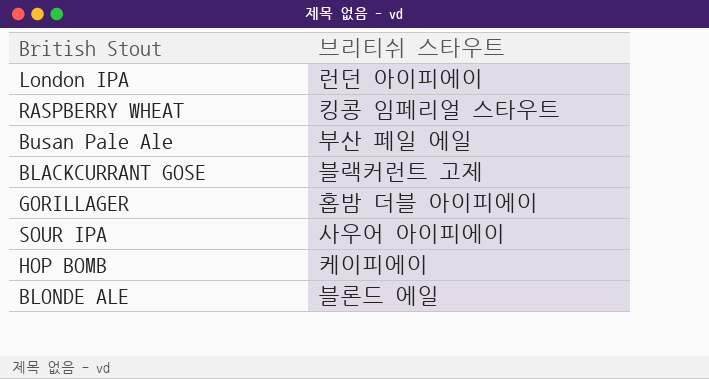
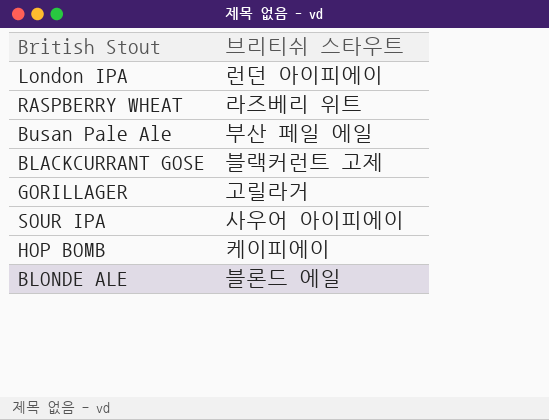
RASPBERRY WHEAT | 브리티쉬 스타우트: 킹콩 임페리얼 스타우트 -> 라즈베리 위트
GORILLAGER | 브리티쉬 스타우트: 홉밤 더블 아이피에이 -> 고릴라거

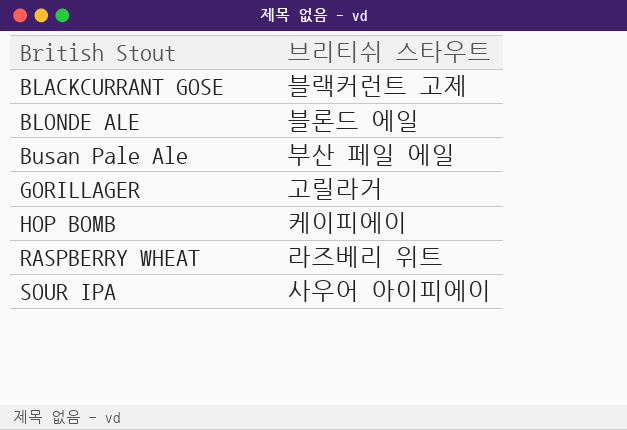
row order: none -> British Stout ascending
row London IPA: 런던 아이피에이 -> none

